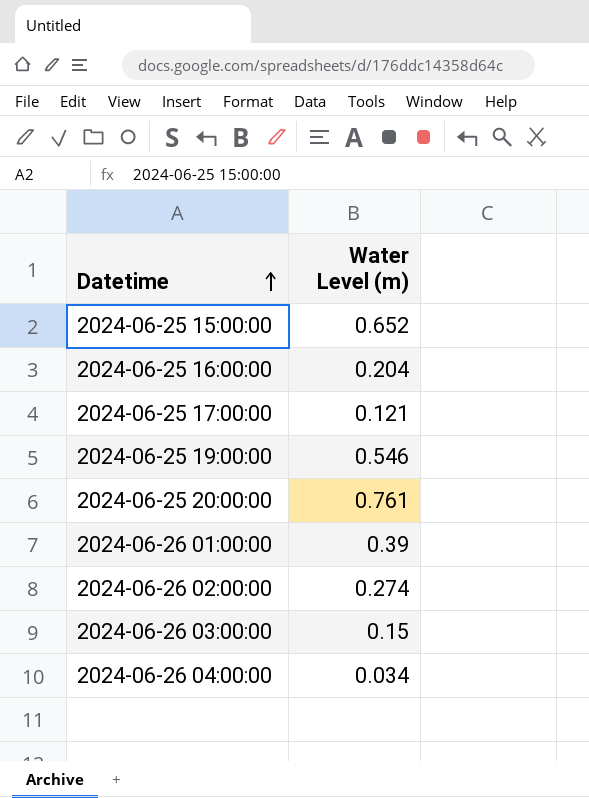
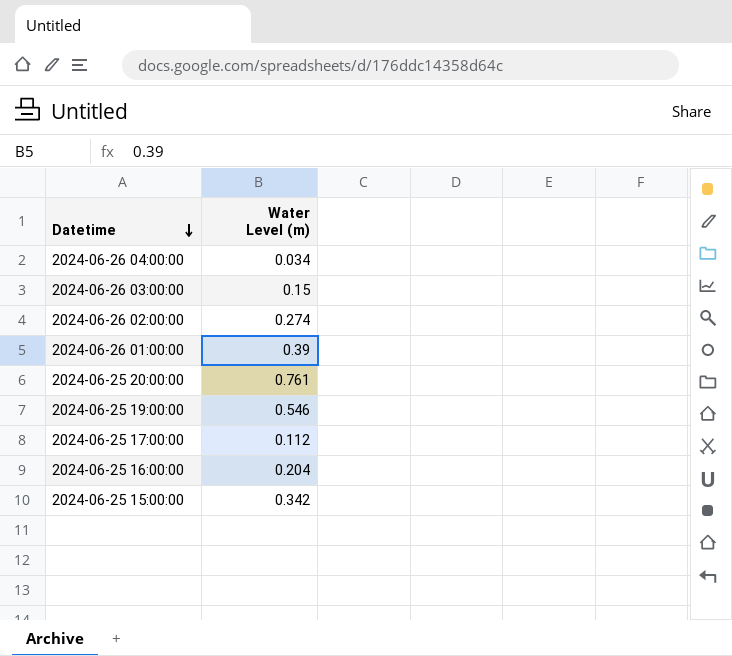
row order: Datetime ascending -> Datetime descending
2024-06-25 17:00:00 | Water Level (m): 0.121 -> 0.112
2024-06-25 15:00:00 | Water Level (m): 0.652 -> 0.342

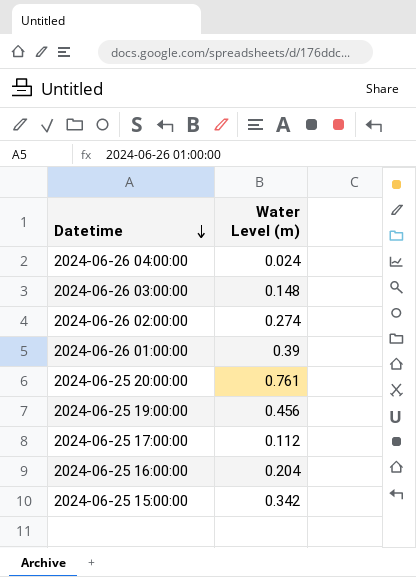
2024-06-26 04:00:00 | Water Level (m): 0.034 -> 0.024
2024-06-26 03:00:00 | Water Level (m): 0.15 -> 0.148
2024-06-25 19:00:00 | Water Level (m): 0.546 -> 0.456

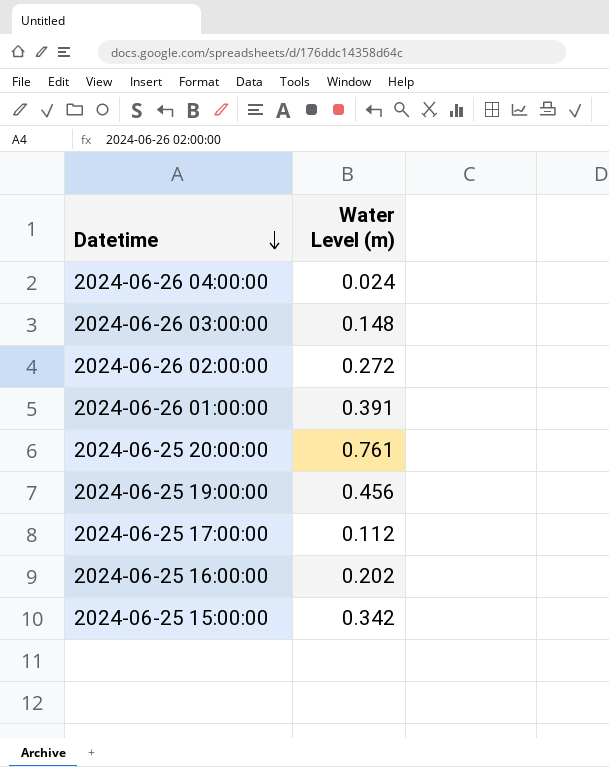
2024-06-26 02:00:00 | Water Level (m): 0.274 -> 0.272
2024-06-26 01:00:00 | Water Level (m): 0.39 -> 0.391
2024-06-25 16:00:00 | Water Level (m): 0.204 -> 0.202

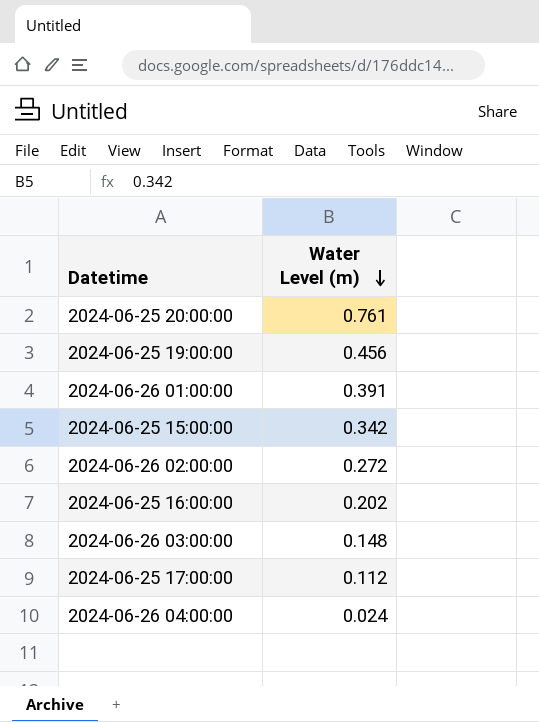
row order: Datetime descending -> Water Level (m) descending

